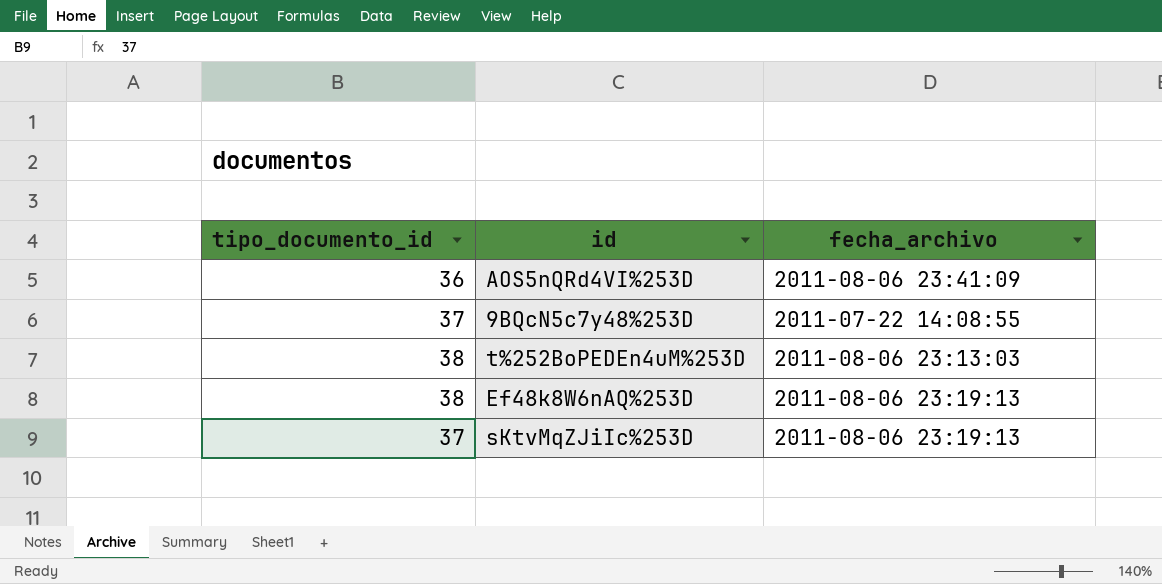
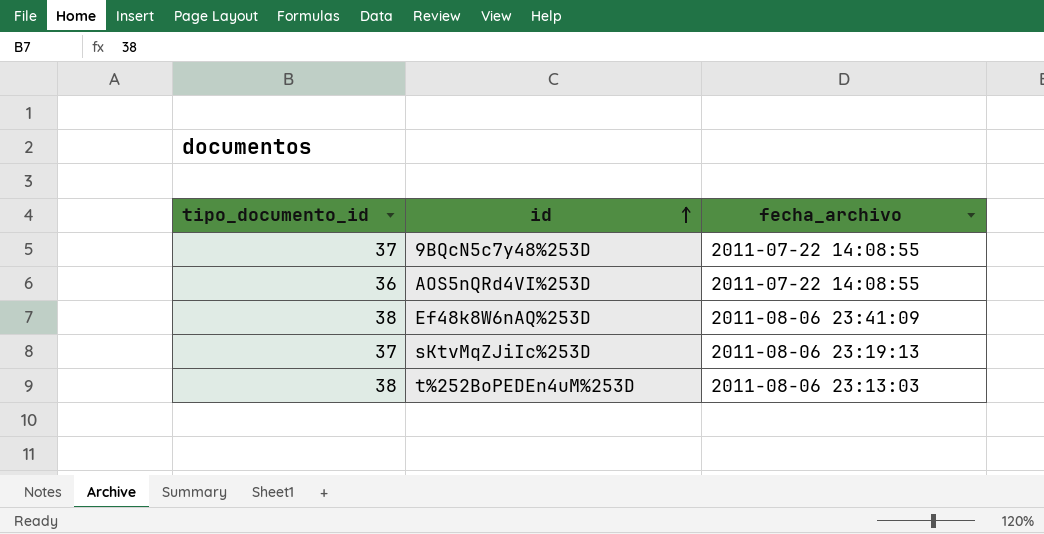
row order: none -> id ascending
AOS5nQRd4VI%253D | fecha_archivo: 2011-08-06 23:41:09 -> 2011-07-22 14:08:55
Ef48k8W6nAQ%253D | fecha_archivo: 2011-08-06 23:19:13 -> 2011-08-06 23:41:09

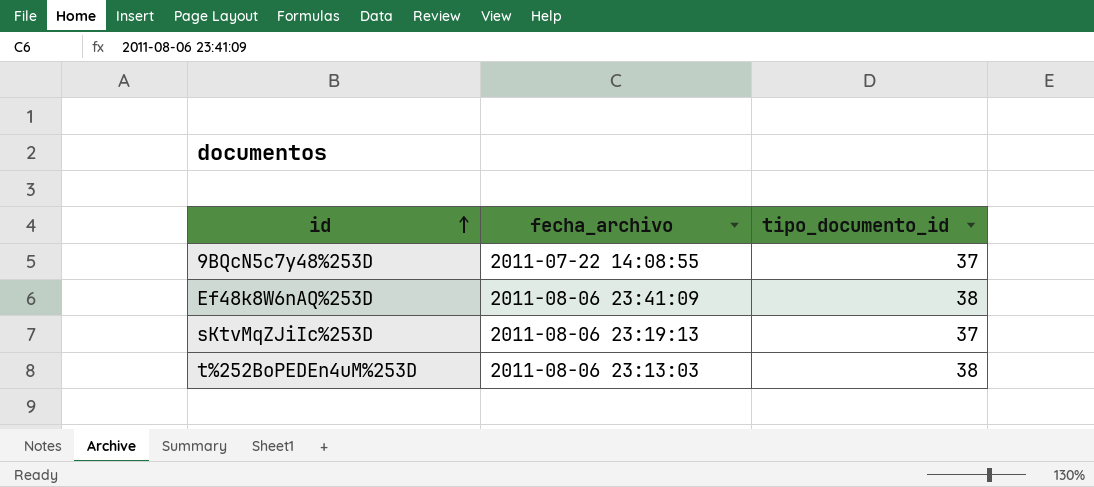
column tipo_documento_id | position: 1 -> 3
row AOS5nQRd4VI%253D: 36 | 2011-07-22 14:08:55 -> none

